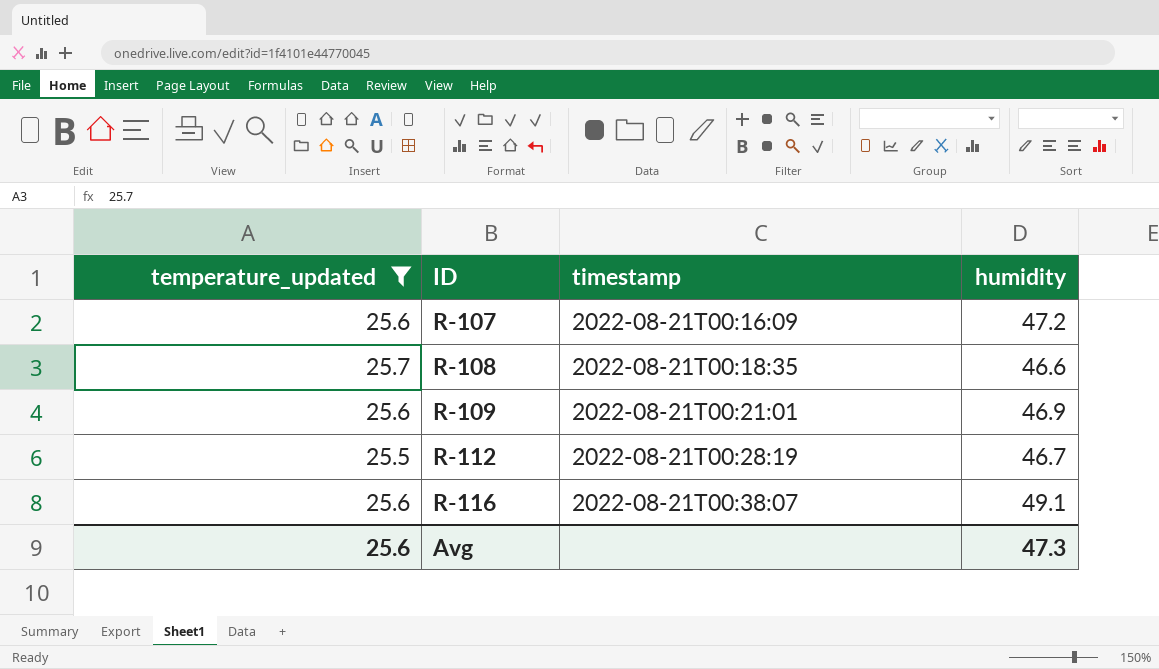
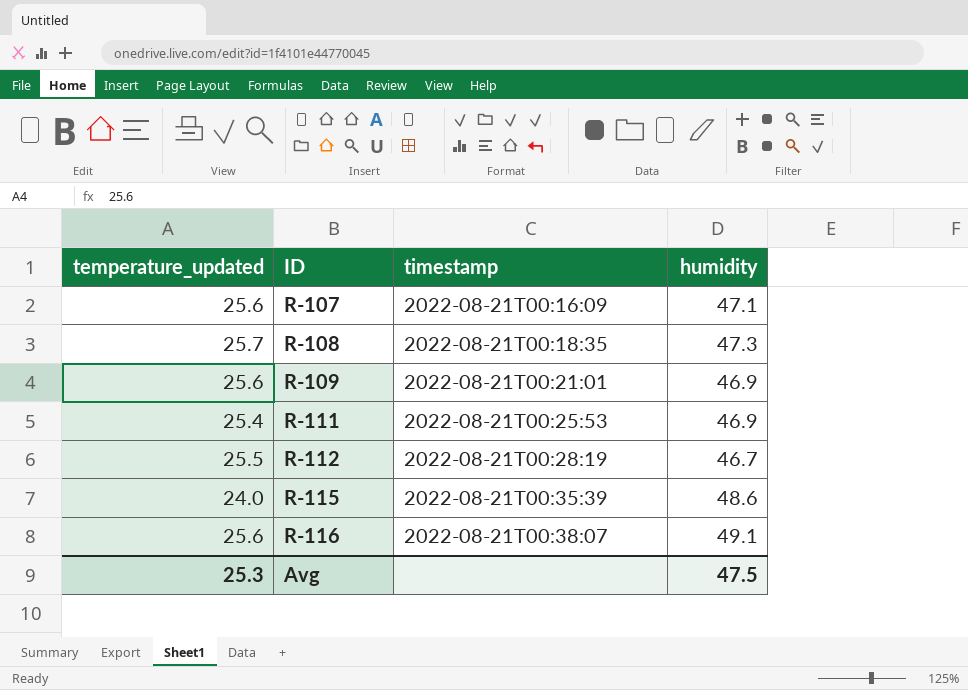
filter: temperature_updated >= 25.5 -> none
R-107 | humidity: 47.2 -> 47.1
R-108 | humidity: 46.6 -> 47.3
Avg | temperature_updated: 25.6 -> 25.3
Avg | humidity: 47.3 -> 47.5

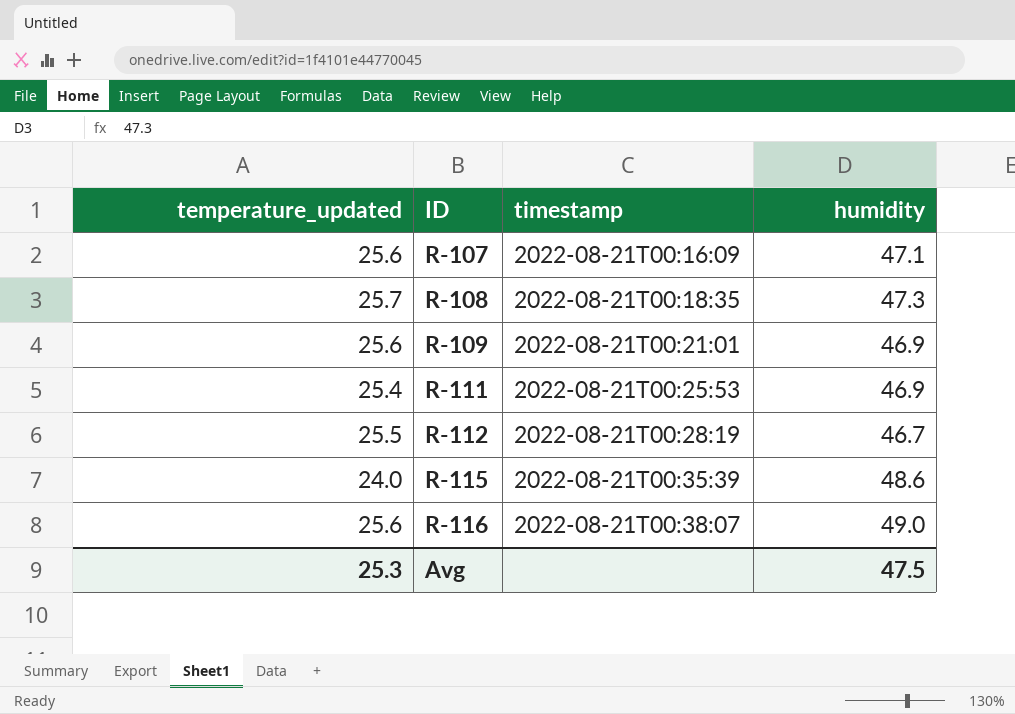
R-116 | humidity: 49.1 -> 49.0

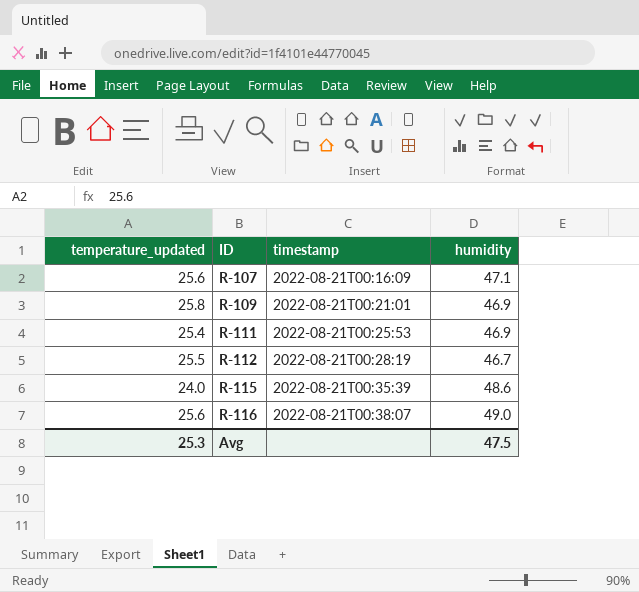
row R-108: 25.7 | 2022-08-21T00:18:35 | 47.3 -> none
R-109 | temperature_updated: 25.6 -> 25.8

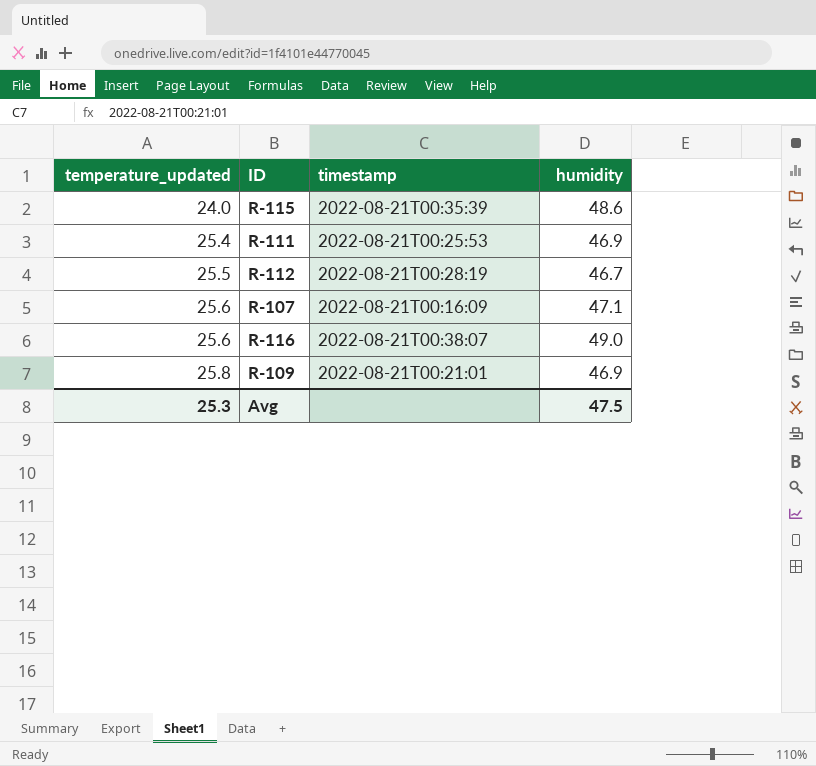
row order: ID ascending -> temperature_updated ascending

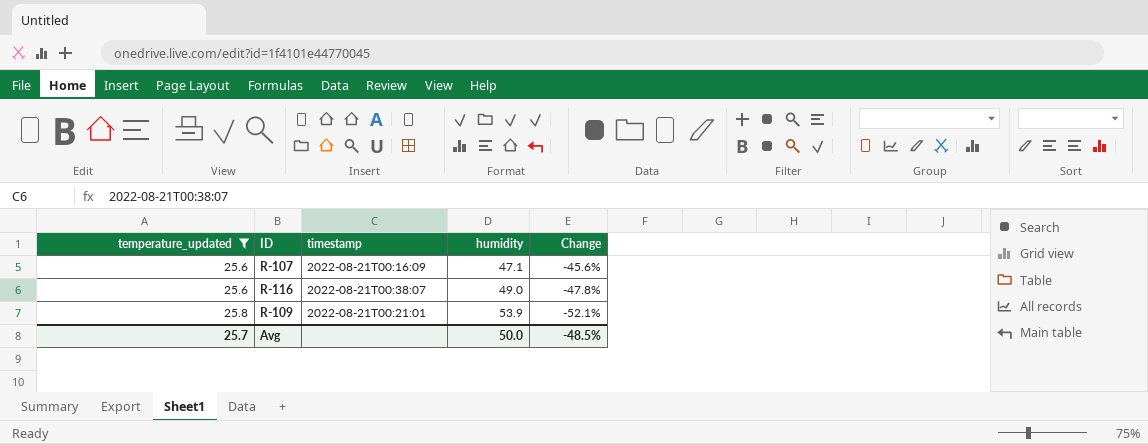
filter: none -> temperature_updated >= 25.6
column Change | formula: none -> ([temperature_updated] - [humidity]) / [humidity]
R-109 | humidity: 46.9 -> 53.9
Avg | temperature_updated: 25.3 -> 25.7
Avg | humidity: 47.5 -> 50.0

